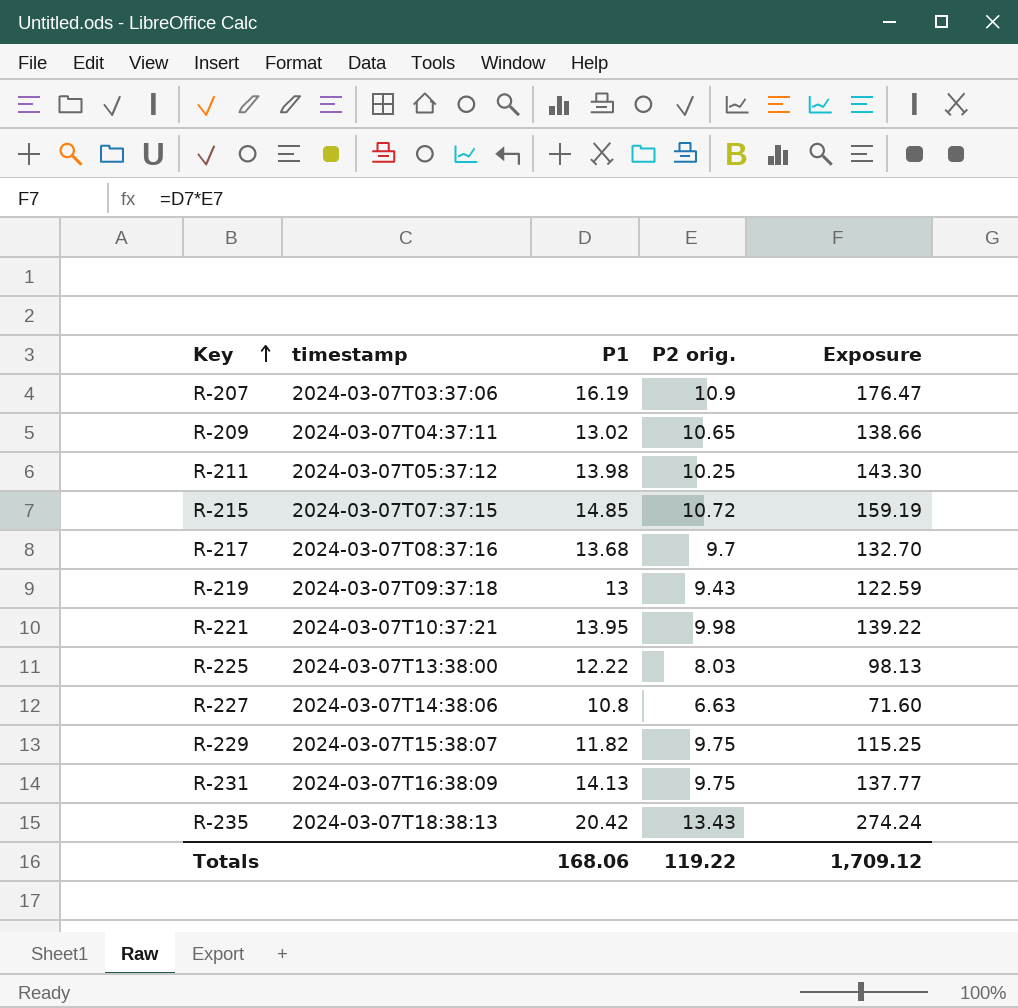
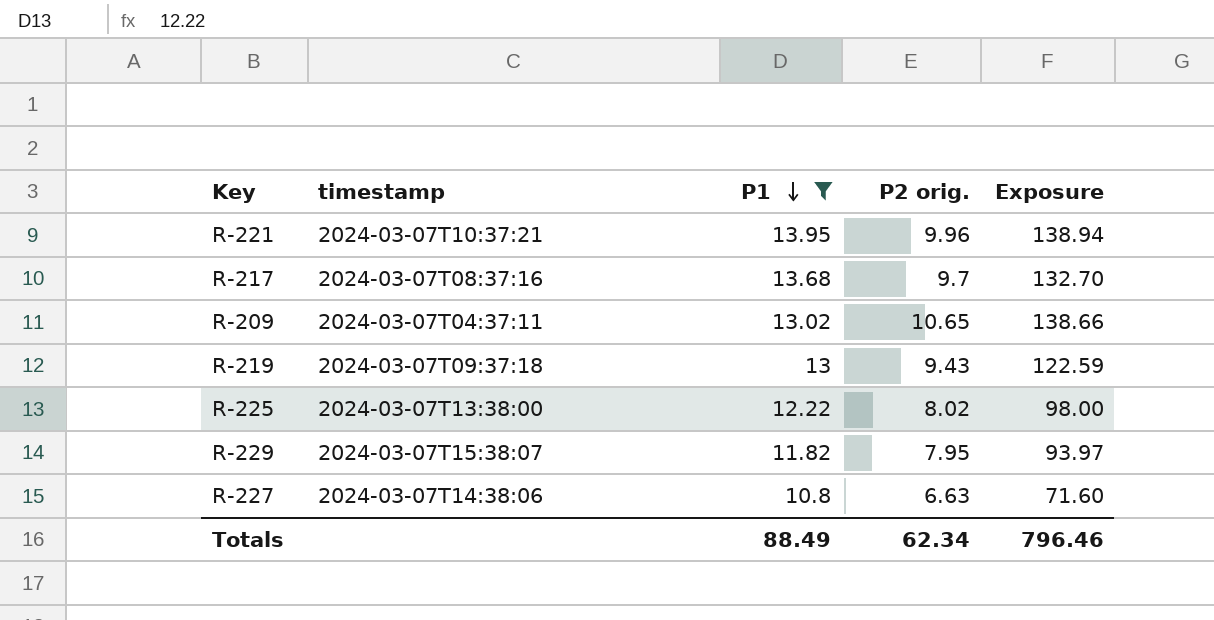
filter: none -> P1 <= 13.95
row order: Key ascending -> P1 descending
R-221 | P2 orig.: 9.98 -> 9.96
R-221 | Exposure: 139.22 -> 138.94
R-225 | P2 orig.: 8.03 -> 8.02
R-225 | Exposure: 98.13 -> 98.00
R-229 | P2 orig.: 9.75 -> 7.95
R-229 | Exposure: 115.25 -> 93.97
Totals | P1: 168.06 -> 88.49
Totals | P2 orig.: 119.22 -> 62.34
Totals | Exposure: 1,709.12 -> 796.46

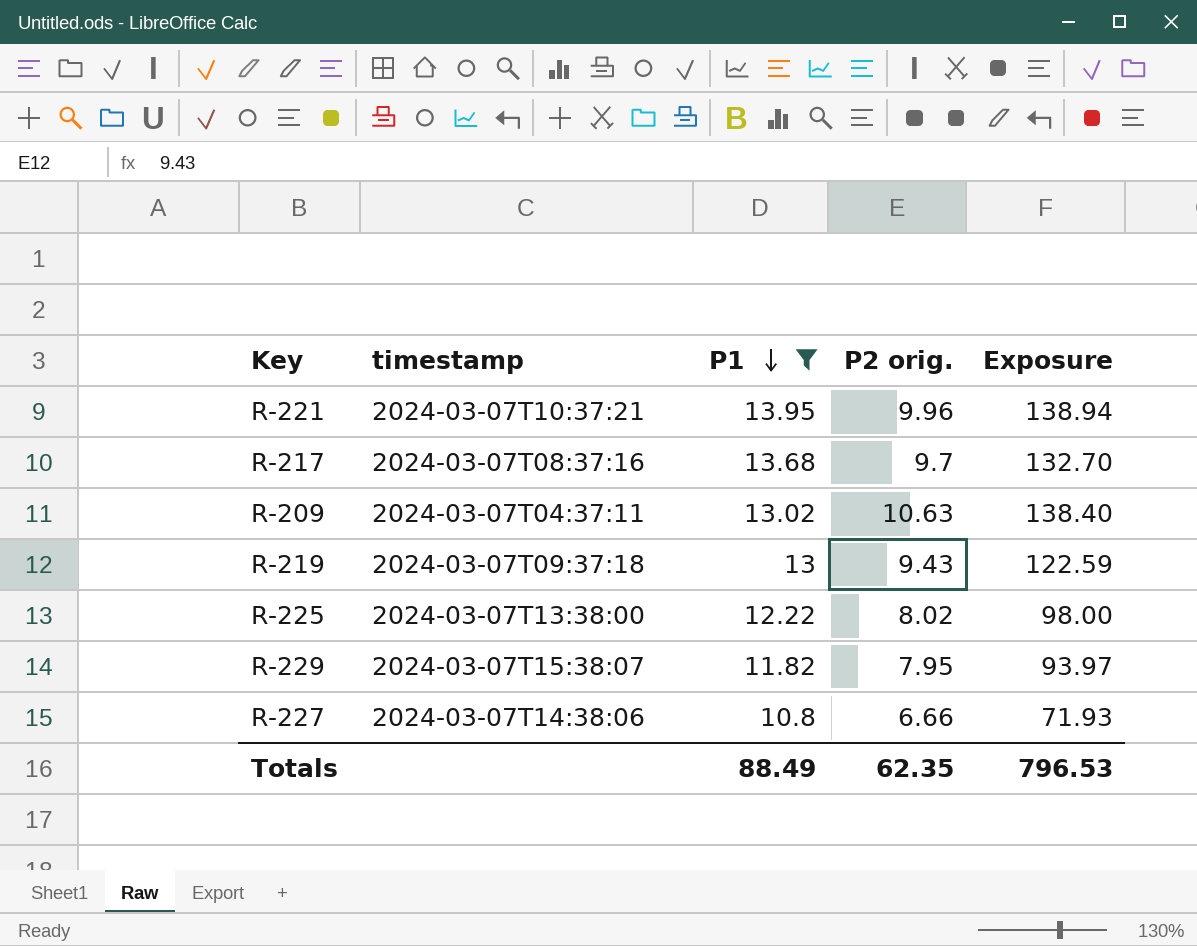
R-209 | P2 orig.: 10.65 -> 10.63
R-209 | Exposure: 138.66 -> 138.40
R-227 | P2 orig.: 6.63 -> 6.66
R-227 | Exposure: 71.60 -> 71.93
Totals | P2 orig.: 62.34 -> 62.35
Totals | Exposure: 796.46 -> 796.53

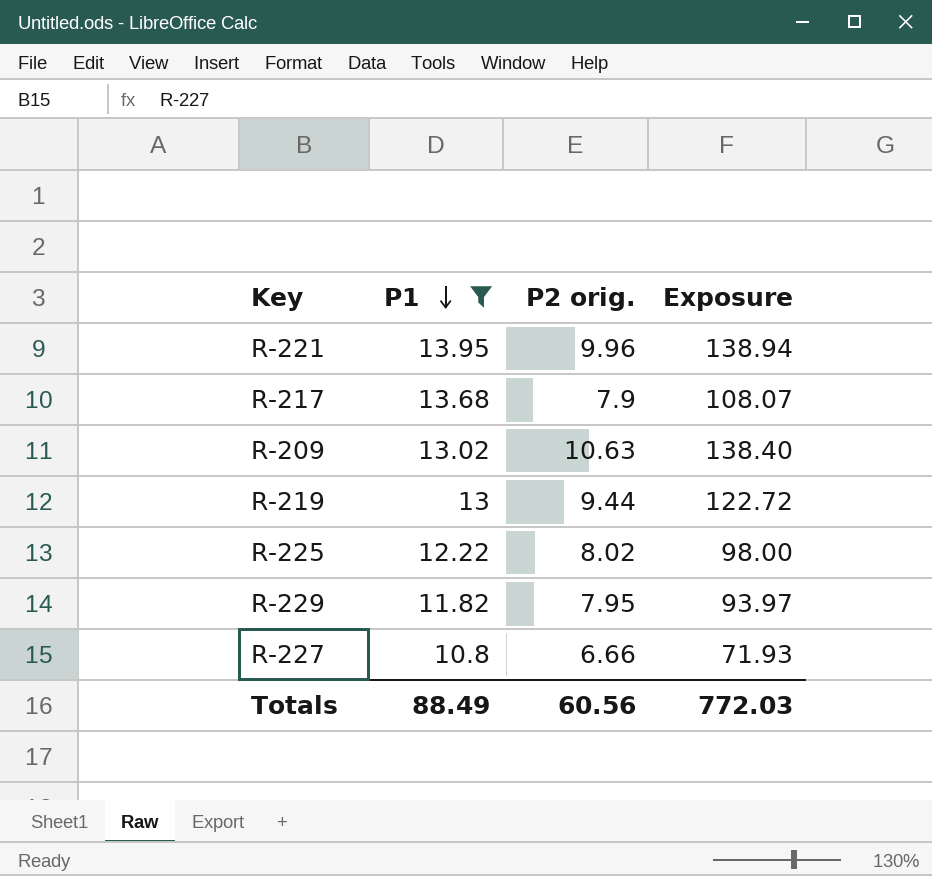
column timestamp | position: 2 -> none
R-217 | P2 orig.: 9.7 -> 7.9
R-217 | Exposure: 132.70 -> 108.07
R-219 | P2 orig.: 9.43 -> 9.44
R-219 | Exposure: 122.59 -> 122.72
Totals | P2 orig.: 62.35 -> 60.56
Totals | Exposure: 796.53 -> 772.03

